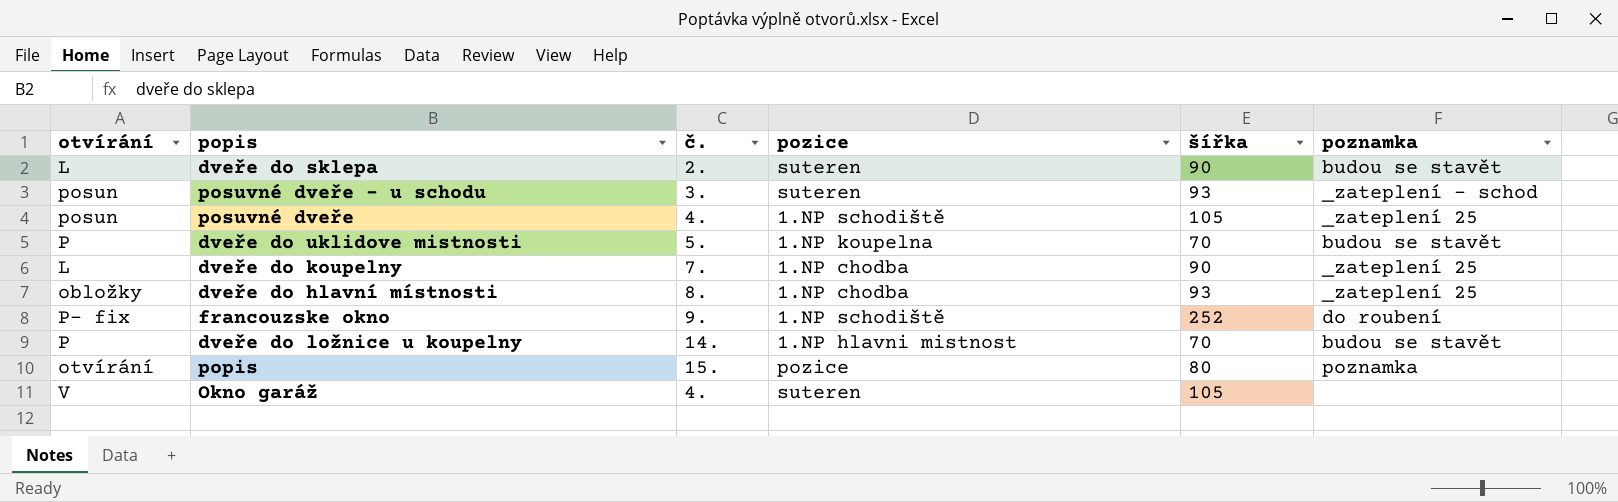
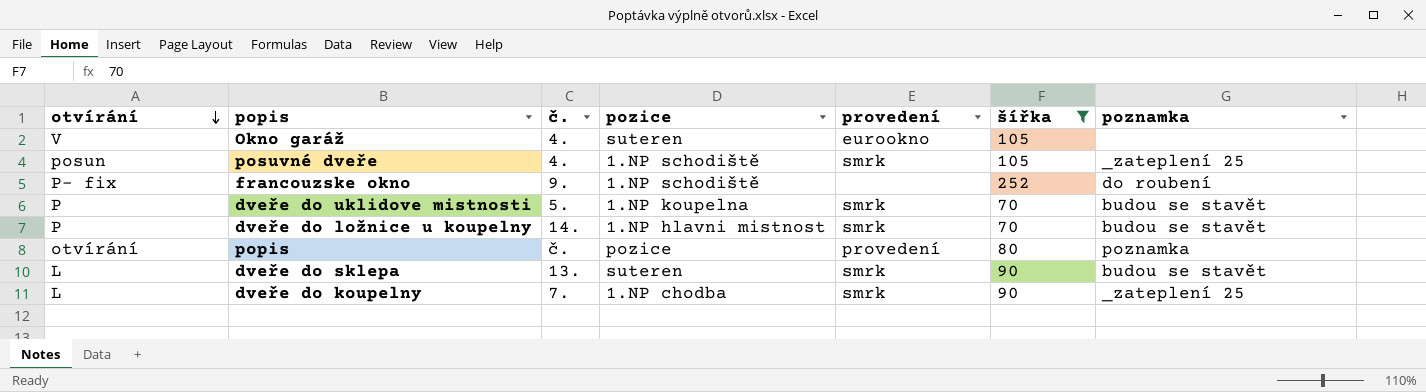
filter: none -> šířka != 93
row order: none -> otvírání descending
column provedení | position: none -> 5
popis | č.: 15. -> č.
dveře do sklepa | č.: 2. -> 13.

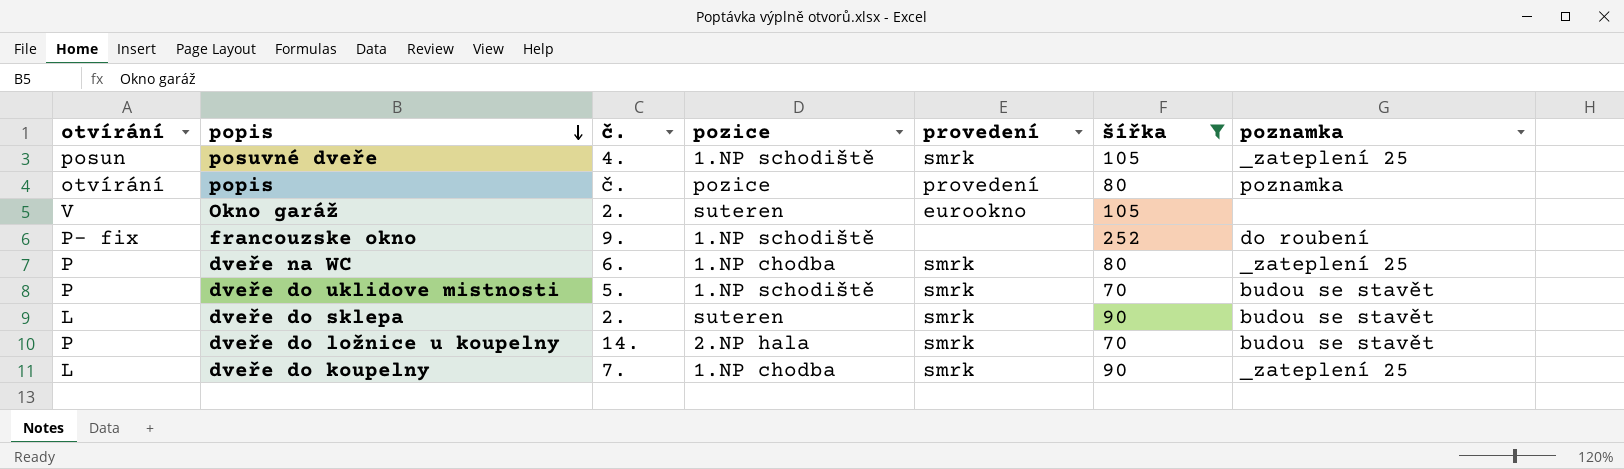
row order: otvírání descending -> popis descending
Okno garáž | č.: 4. -> 2.
row dveře na WC: none -> P | 6. | 1.NP chodba | smrk | 80 | _zateplení 25
dveře do uklidove mistnosti | pozice: 1.NP koupelna -> 1.NP schodiště
dveře do sklepa | č.: 13. -> 2.
dveře do ložnice u koupelny | pozice: 1.NP hlavni mistnost -> 2.NP hala

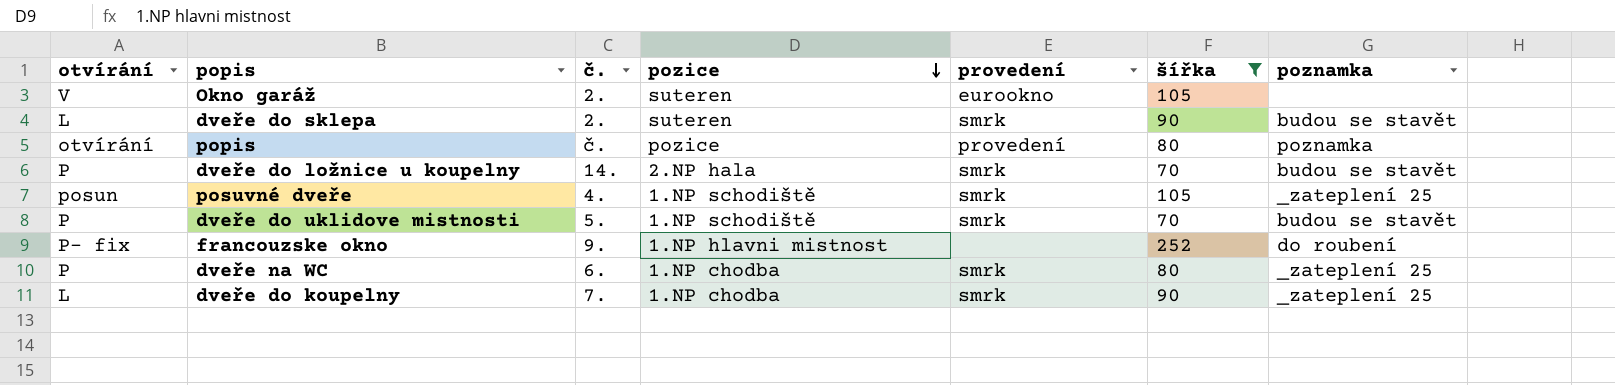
row order: popis descending -> pozice descending
francouzske okno | pozice: 1.NP schodiště -> 1.NP hlavni mistnost

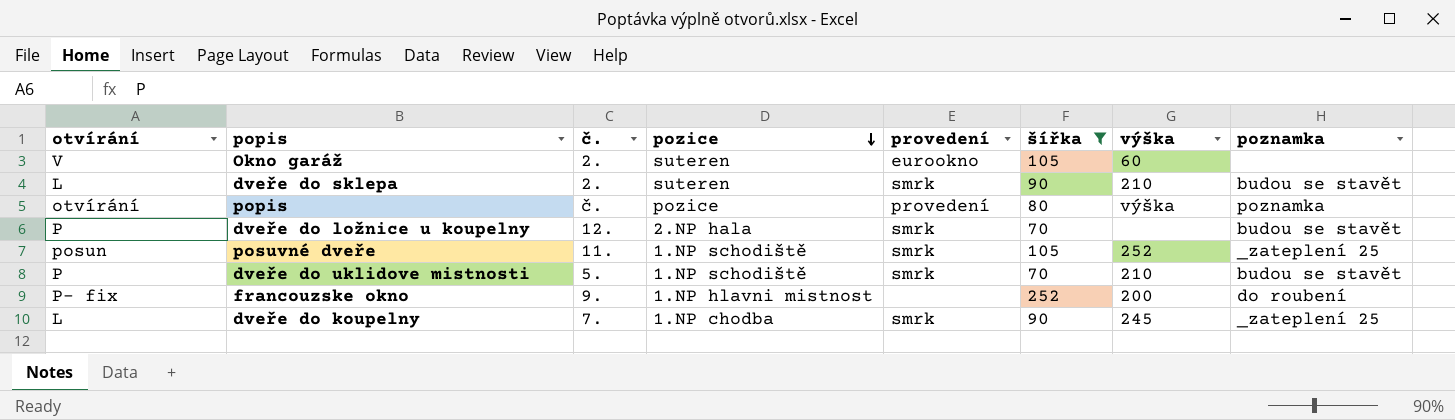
column výška | position: none -> 7
row dveře na WC: P | 6. | 1.NP chodba | smrk | 80 | _zateplení 25 -> none
dveře do ložnice u koupelny | č.: 14. -> 12.
posuvné dveře | č.: 4. -> 11.

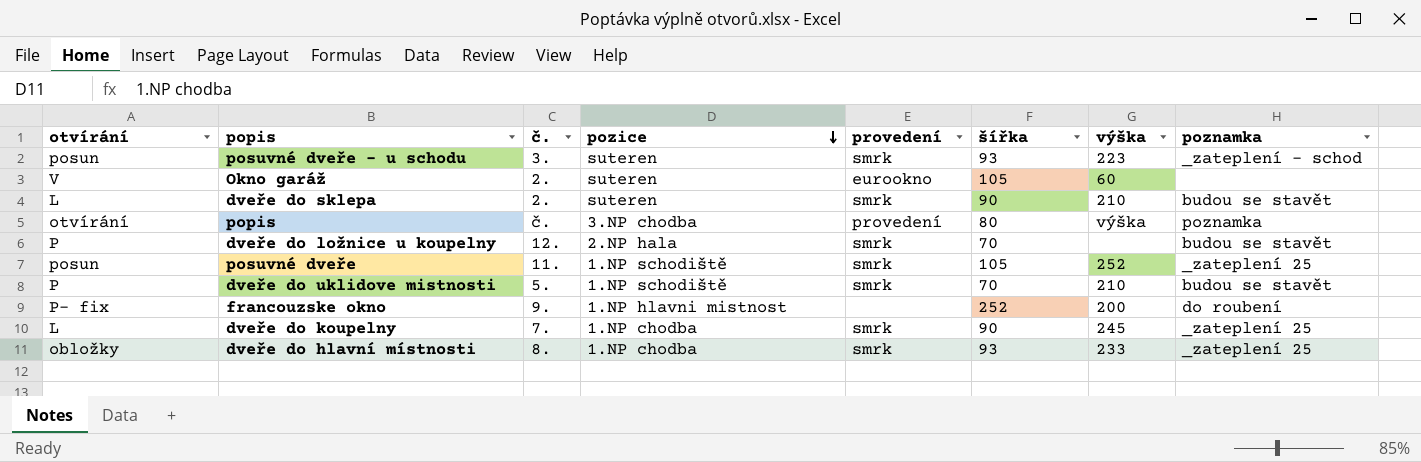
filter: šířka != 93 -> none
popis | pozice: pozice -> 3.NP chodba

